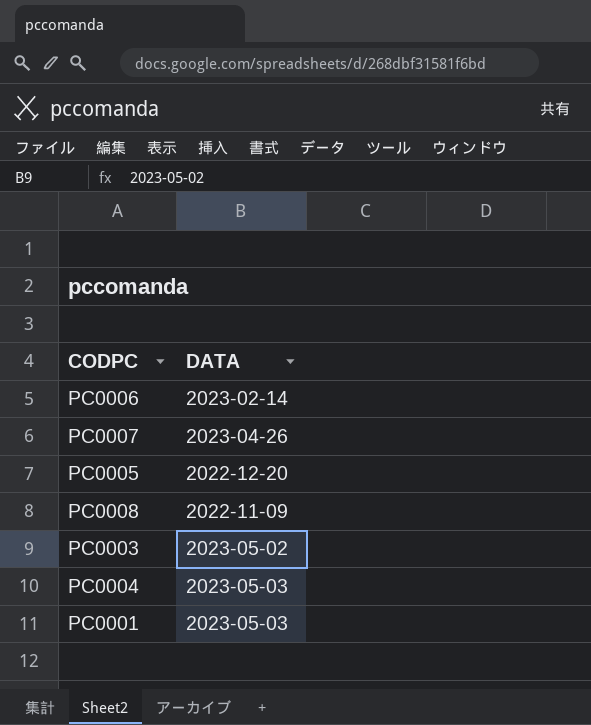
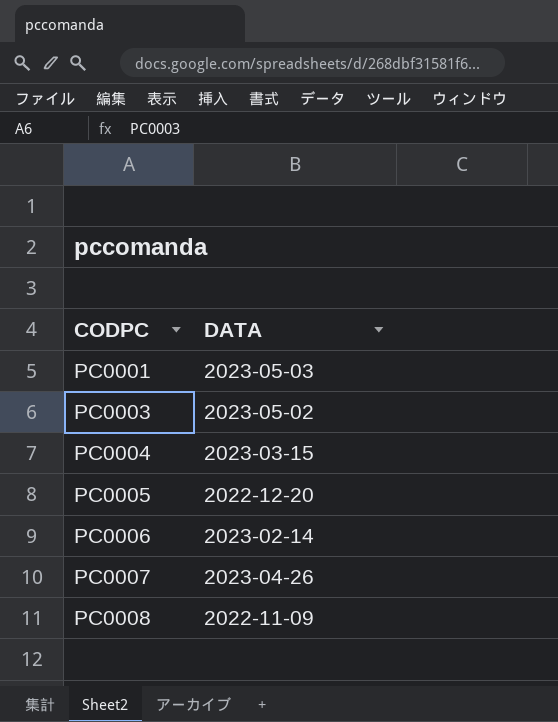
row order: none -> CODPC ascending
PC0004 | DATA: 2023-05-03 -> 2023-03-15

